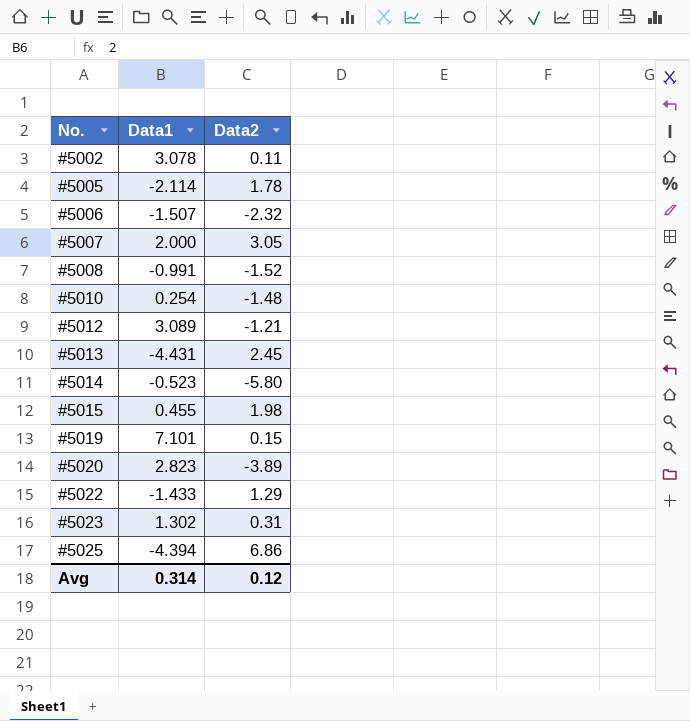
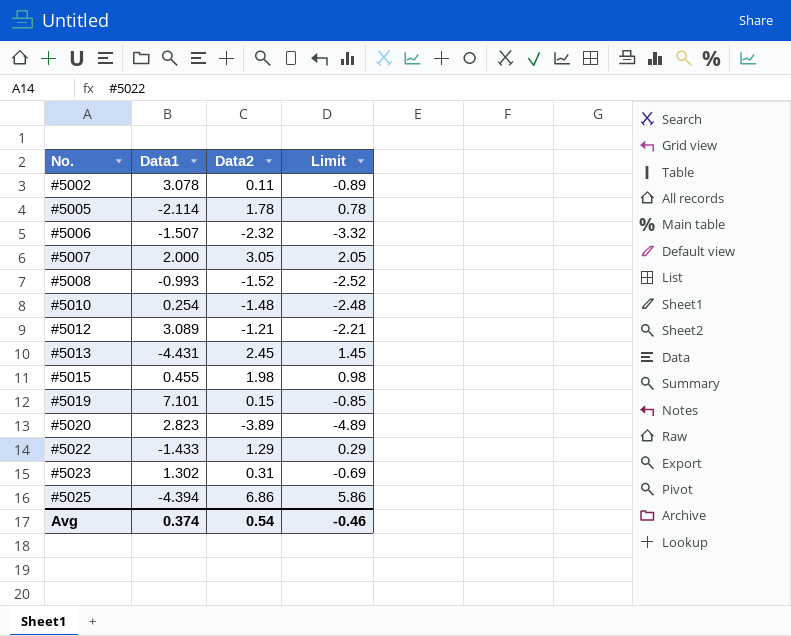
column Limit | formula: none -> [Data2] - 1
row #5014: -0.523 | -5.80 -> none
#5008 | Data1: -0.991 -> -0.993
Avg | Data1: 0.314 -> 0.374
Avg | Data2: 0.12 -> 0.54

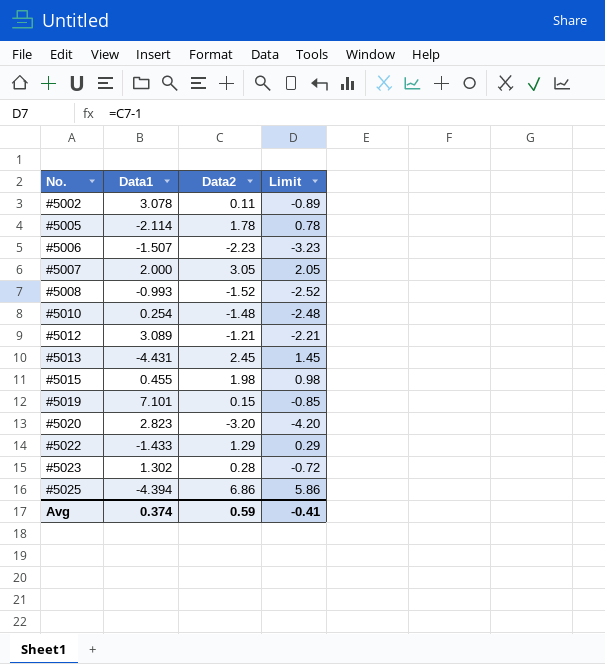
#5006 | Data2: -2.32 -> -2.23
#5006 | Limit: -3.32 -> -3.23
#5020 | Data2: -3.89 -> -3.20
#5020 | Limit: -4.89 -> -4.20
#5023 | Data2: 0.31 -> 0.28
#5023 | Limit: -0.69 -> -0.72
Avg | Data2: 0.54 -> 0.59
Avg | Limit: -0.46 -> -0.41

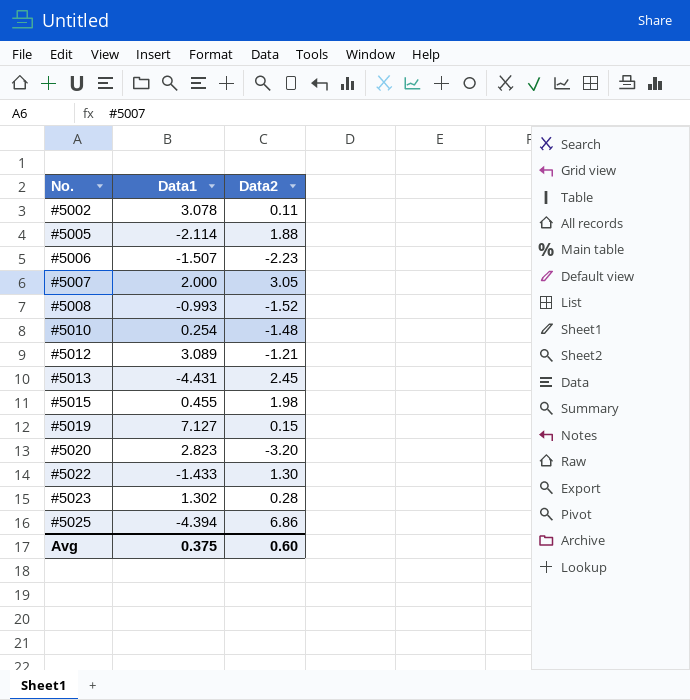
column Limit | formula: [Data2] - 1 -> none
#5005 | Data2: 1.78 -> 1.88
#5019 | Data1: 7.101 -> 7.127
#5022 | Data2: 1.29 -> 1.30
Avg | Data1: 0.374 -> 0.375
Avg | Data2: 0.59 -> 0.60

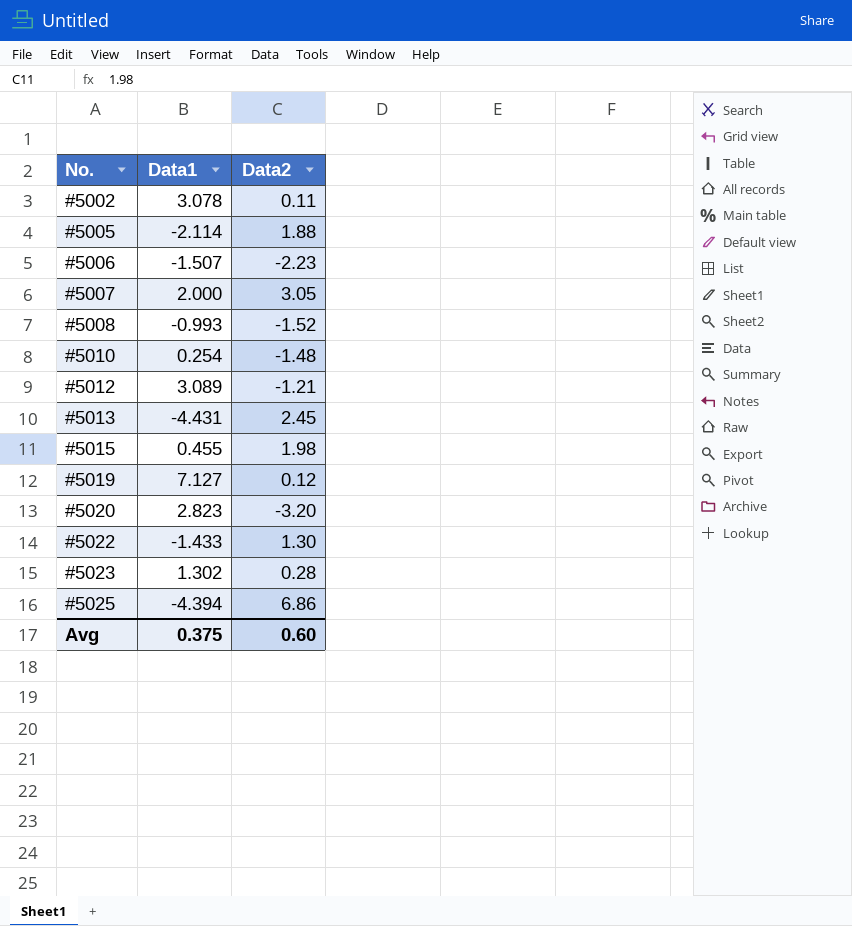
#5019 | Data2: 0.15 -> 0.12

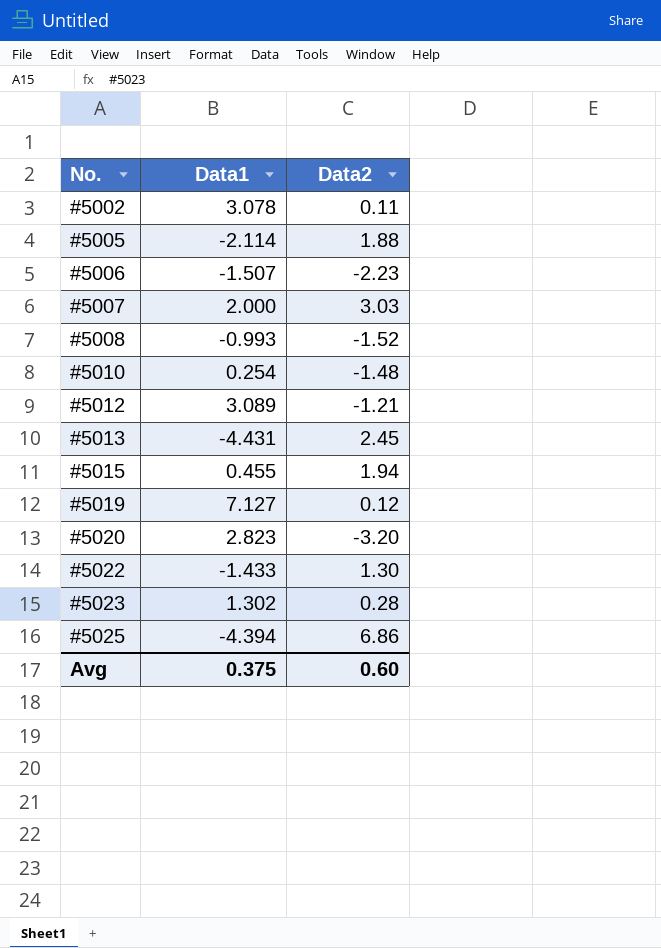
#5007 | Data2: 3.05 -> 3.03
#5015 | Data2: 1.98 -> 1.94

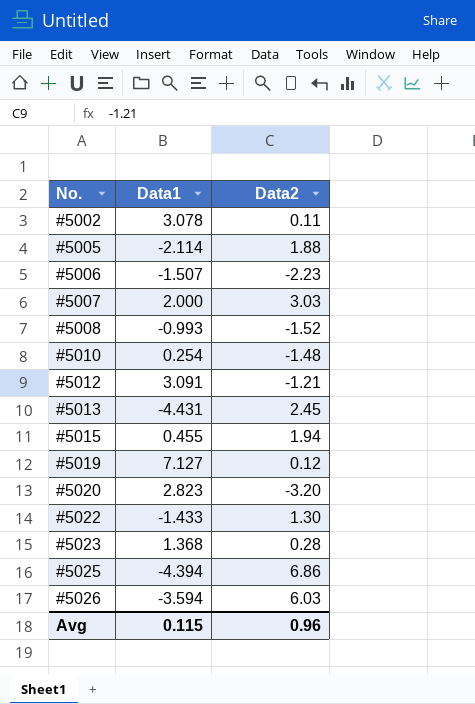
#5012 | Data1: 3.089 -> 3.091
#5023 | Data1: 1.302 -> 1.368
row #5026: none -> -3.594 | 6.03
Avg | Data1: 0.375 -> 0.115
Avg | Data2: 0.60 -> 0.96

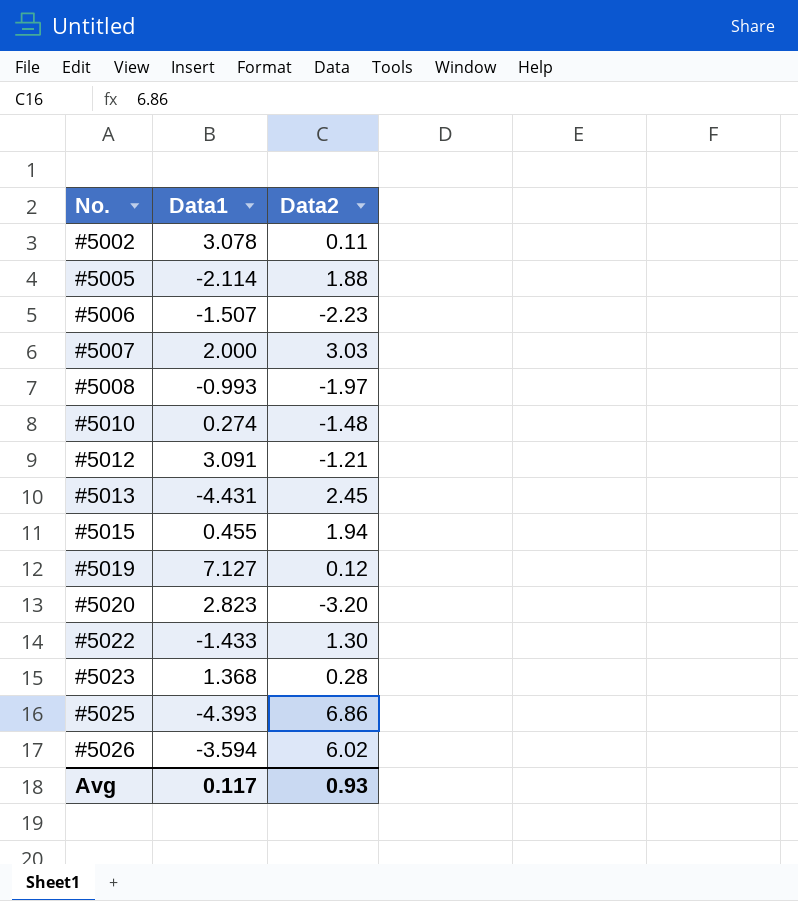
#5008 | Data2: -1.52 -> -1.97
#5010 | Data1: 0.254 -> 0.274
#5025 | Data1: -4.394 -> -4.393
#5026 | Data2: 6.03 -> 6.02
Avg | Data1: 0.115 -> 0.117
Avg | Data2: 0.96 -> 0.93

